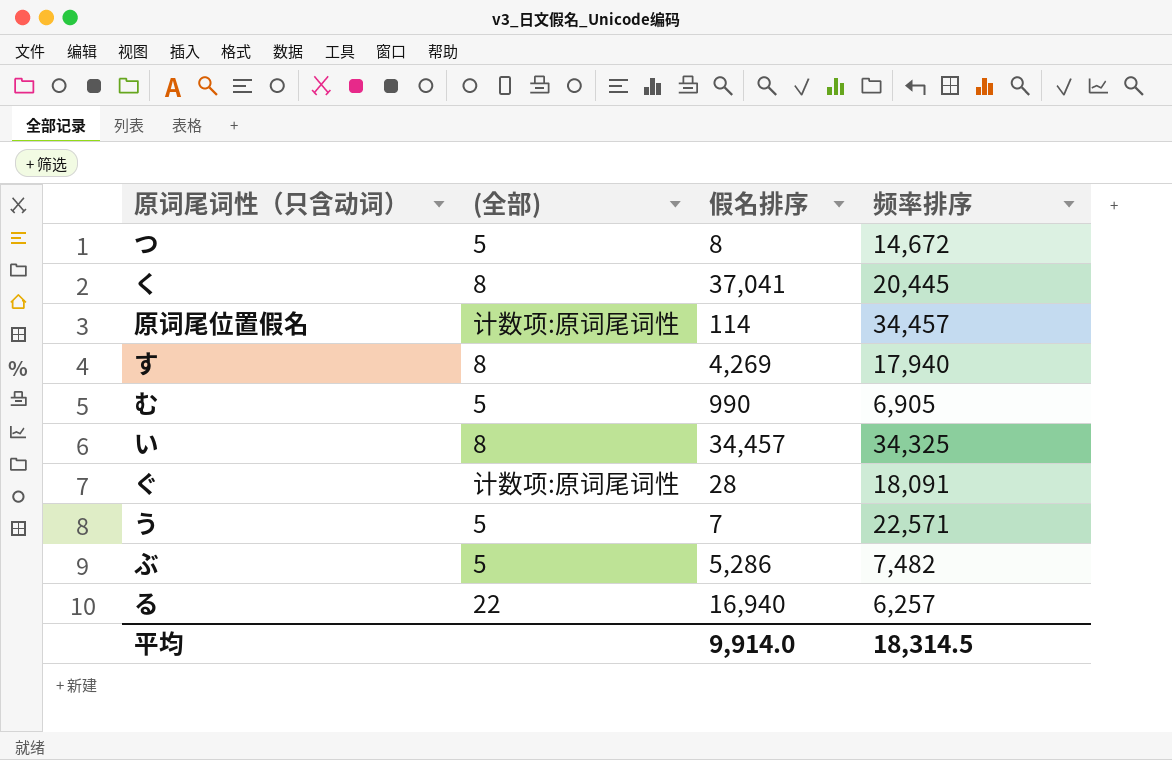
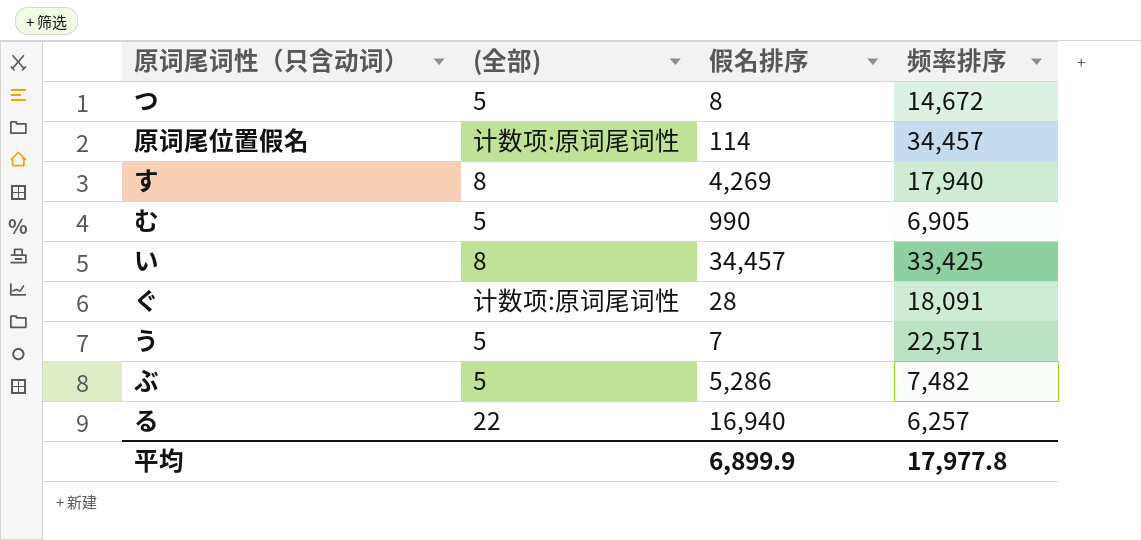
row く: 8 | 37,041 | 20,445 -> none
い | 频率排序: 34,325 -> 33,425
平均 | 假名排序: 9,914.0 -> 6,899.9
平均 | 频率排序: 18,314.5 -> 17,977.8

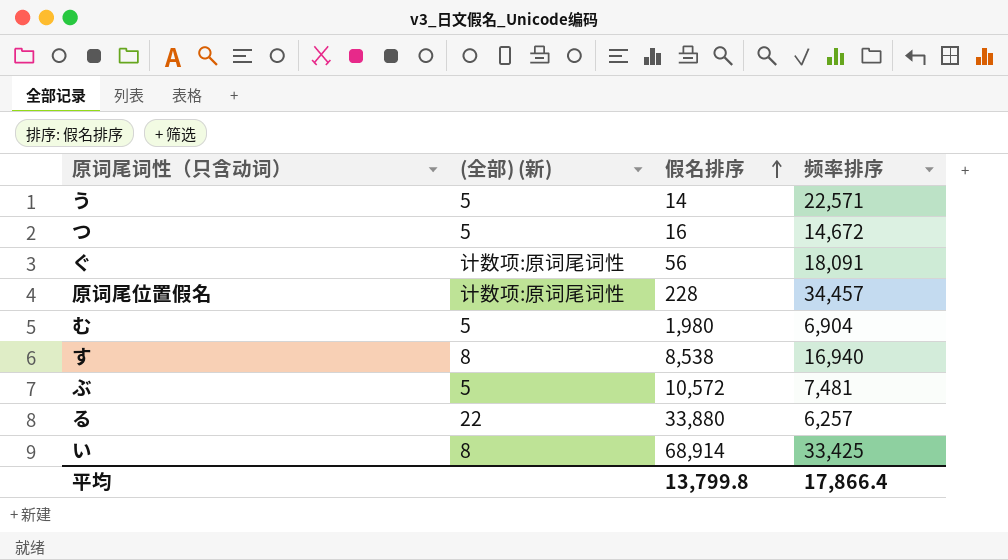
row order: none -> 假名排序 ascending
column name: (全部) -> (全部) (新)
う | 假名排序: 7 -> 14
つ | 假名排序: 8 -> 16
ぐ | 假名排序: 28 -> 56
原词尾位置假名 | 假名排序: 114 -> 228
む | 假名排序: 990 -> 1,980
む | 频率排序: 6,905 -> 6,904
す | 假名排序: 4,269 -> 8,538
す | 频率排序: 17,940 -> 16,940
ぶ | 假名排序: 5,286 -> 10,572
ぶ | 频率排序: 7,482 -> 7,481
る | 假名排序: 16,940 -> 33,880
い | 假名排序: 34,457 -> 68,914
平均 | 假名排序: 6,899.9 -> 13,799.8
平均 | 频率排序: 17,977.8 -> 17,866.4

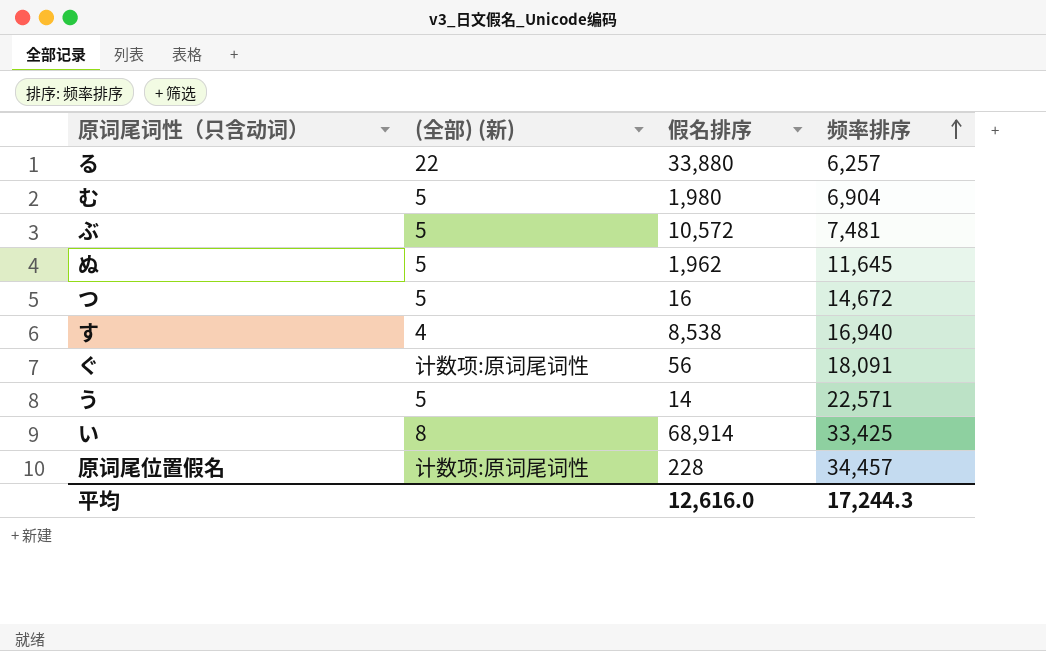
row order: 假名排序 ascending -> 频率排序 ascending
row ぬ: none -> 5 | 1,962 | 11,645
す | (全部) (新): 8 -> 4
平均 | 假名排序: 13,799.8 -> 12,616.0
平均 | 频率排序: 17,866.4 -> 17,244.3

